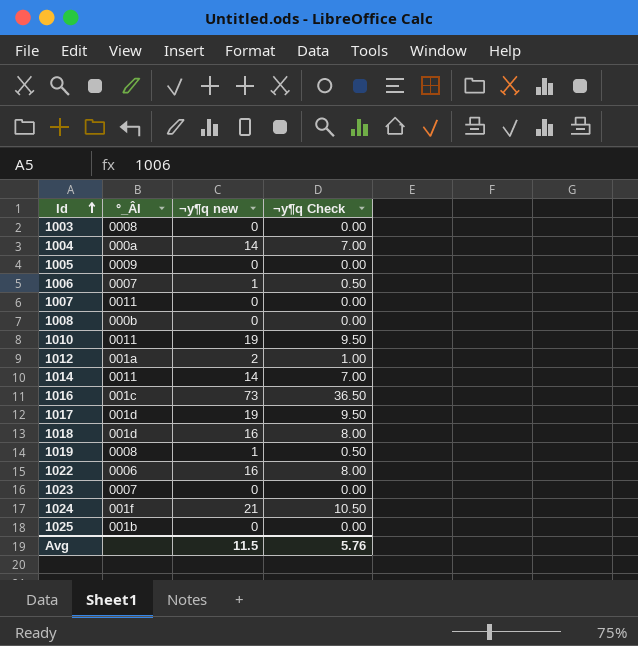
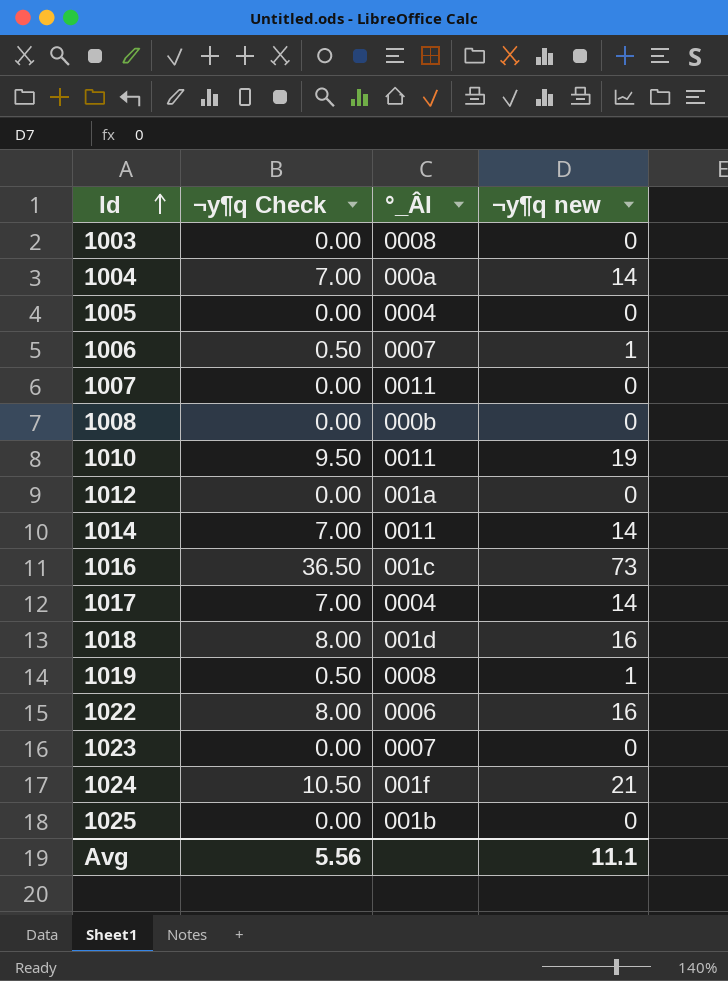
column ¬y¶q Check | position: 4 -> 2
1005 | °_ÂI: 0009 -> 0004
1012 | ¬y¶q Check: 1.00 -> 0.00
1012 | ¬y¶q new: 2 -> 0
1017 | ¬y¶q Check: 9.50 -> 7.00
1017 | °_ÂI: 001d -> 0004
1017 | ¬y¶q new: 19 -> 14
Avg | ¬y¶q Check: 5.76 -> 5.56
Avg | ¬y¶q new: 11.5 -> 11.1

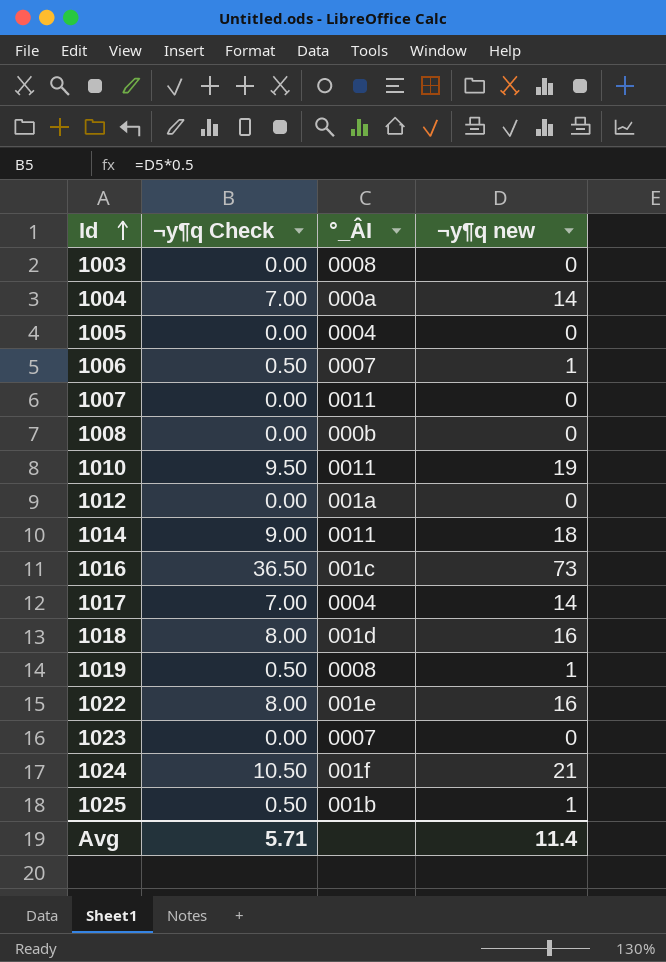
1014 | ¬y¶q Check: 7.00 -> 9.00
1014 | ¬y¶q new: 14 -> 18
1022 | °_ÂI: 0006 -> 001e
1025 | ¬y¶q Check: 0.00 -> 0.50
1025 | ¬y¶q new: 0 -> 1
Avg | ¬y¶q Check: 5.56 -> 5.71
Avg | ¬y¶q new: 11.1 -> 11.4

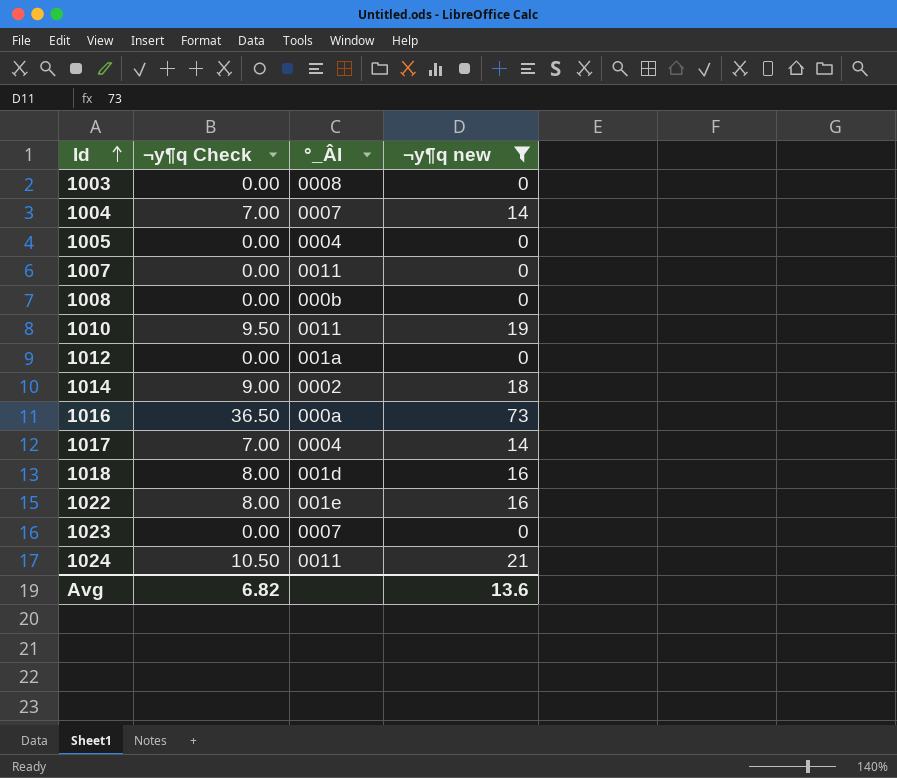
filter: none -> ¬y¶q new != 1
1004 | °_ÂI: 000a -> 0007
1014 | °_ÂI: 0011 -> 0002
1016 | °_ÂI: 001c -> 000a
1024 | °_ÂI: 001f -> 0011
Avg | ¬y¶q Check: 5.71 -> 6.82
Avg | ¬y¶q new: 11.4 -> 13.6

